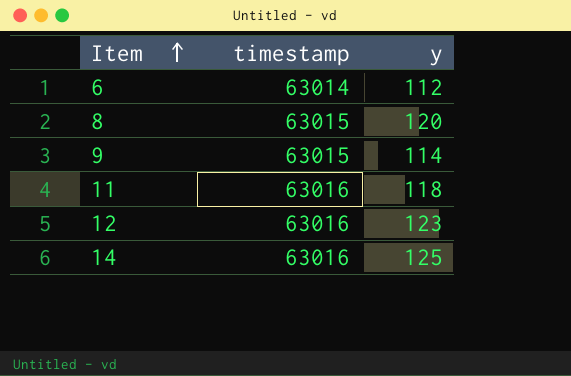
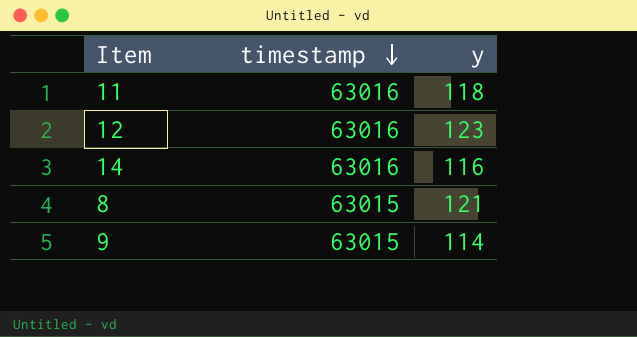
row order: Item ascending -> timestamp descending
row 6: 63014 | 112 -> none
14 | y: 125 -> 116
8 | y: 120 -> 121

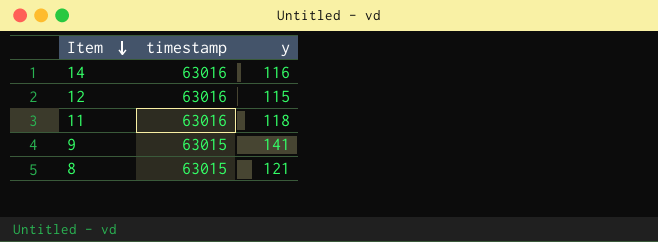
row order: timestamp descending -> Item descending
12 | y: 123 -> 115
9 | y: 114 -> 141

